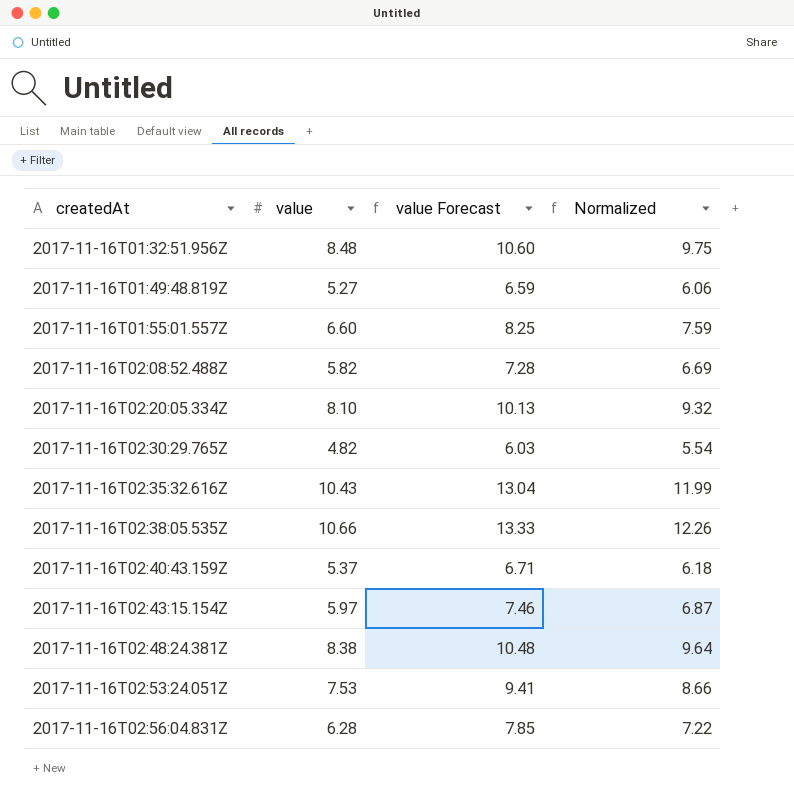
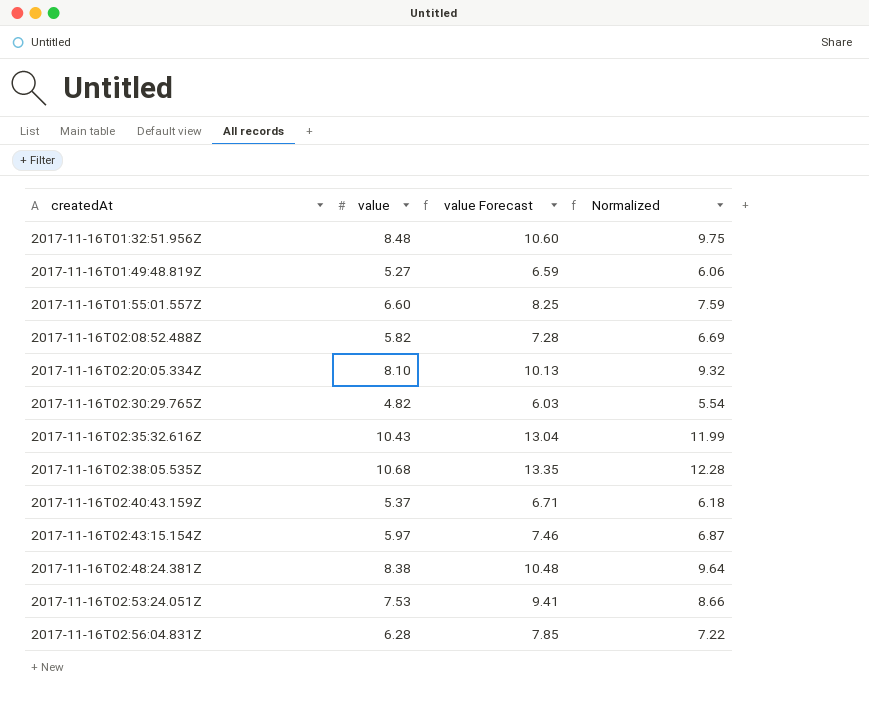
2017-11-16T02:38:05.535Z | value: 10.66 -> 10.68
2017-11-16T02:38:05.535Z | value Forecast: 13.33 -> 13.35
2017-11-16T02:38:05.535Z | Normalized: 12.26 -> 12.28

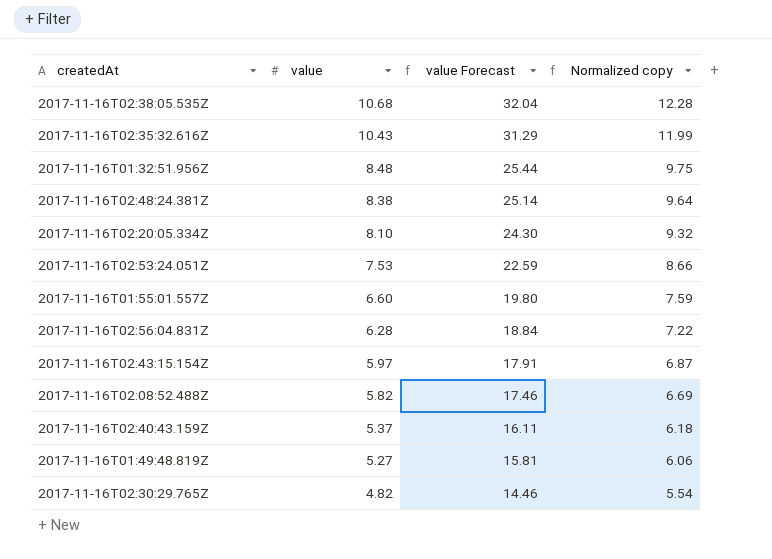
row order: createdAt ascending -> value descending
column value Forecast | formula: [value] * 1.25 -> [value] * 3
column name: Normalized -> Normalized copy

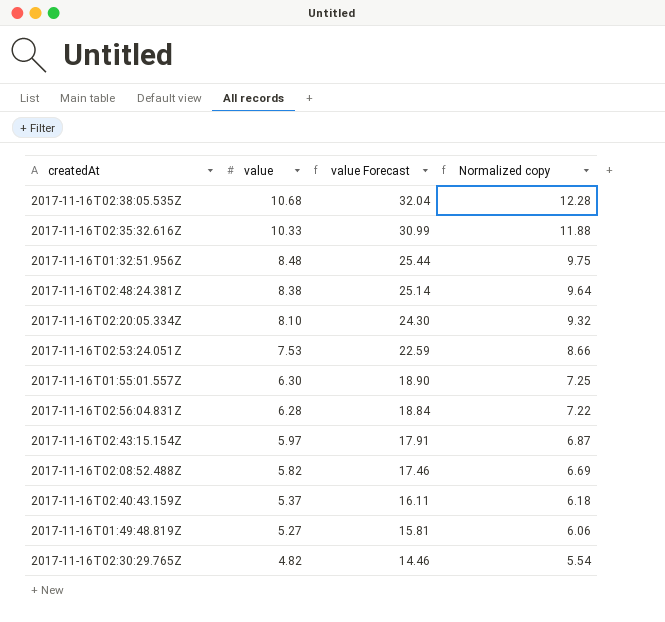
2017-11-16T02:35:32.616Z | value: 10.43 -> 10.33
2017-11-16T02:35:32.616Z | value Forecast: 31.29 -> 30.99
2017-11-16T02:35:32.616Z | Normalized copy: 11.99 -> 11.88
2017-11-16T01:55:01.557Z | value: 6.60 -> 6.30
2017-11-16T01:55:01.557Z | value Forecast: 19.80 -> 18.90
2017-11-16T01:55:01.557Z | Normalized copy: 7.59 -> 7.25

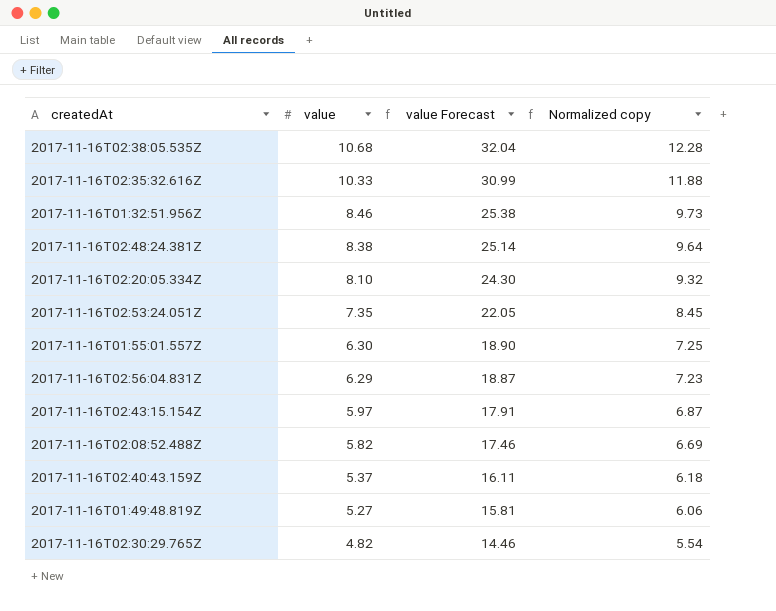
2017-11-16T01:32:51.956Z | value: 8.48 -> 8.46
2017-11-16T01:32:51.956Z | value Forecast: 25.44 -> 25.38
2017-11-16T01:32:51.956Z | Normalized copy: 9.75 -> 9.73
2017-11-16T02:53:24.051Z | value: 7.53 -> 7.35
2017-11-16T02:53:24.051Z | value Forecast: 22.59 -> 22.05
2017-11-16T02:53:24.051Z | Normalized copy: 8.66 -> 8.45
2017-11-16T02:56:04.831Z | value: 6.28 -> 6.29
2017-11-16T02:56:04.831Z | value Forecast: 18.84 -> 18.87
2017-11-16T02:56:04.831Z | Normalized copy: 7.22 -> 7.23

